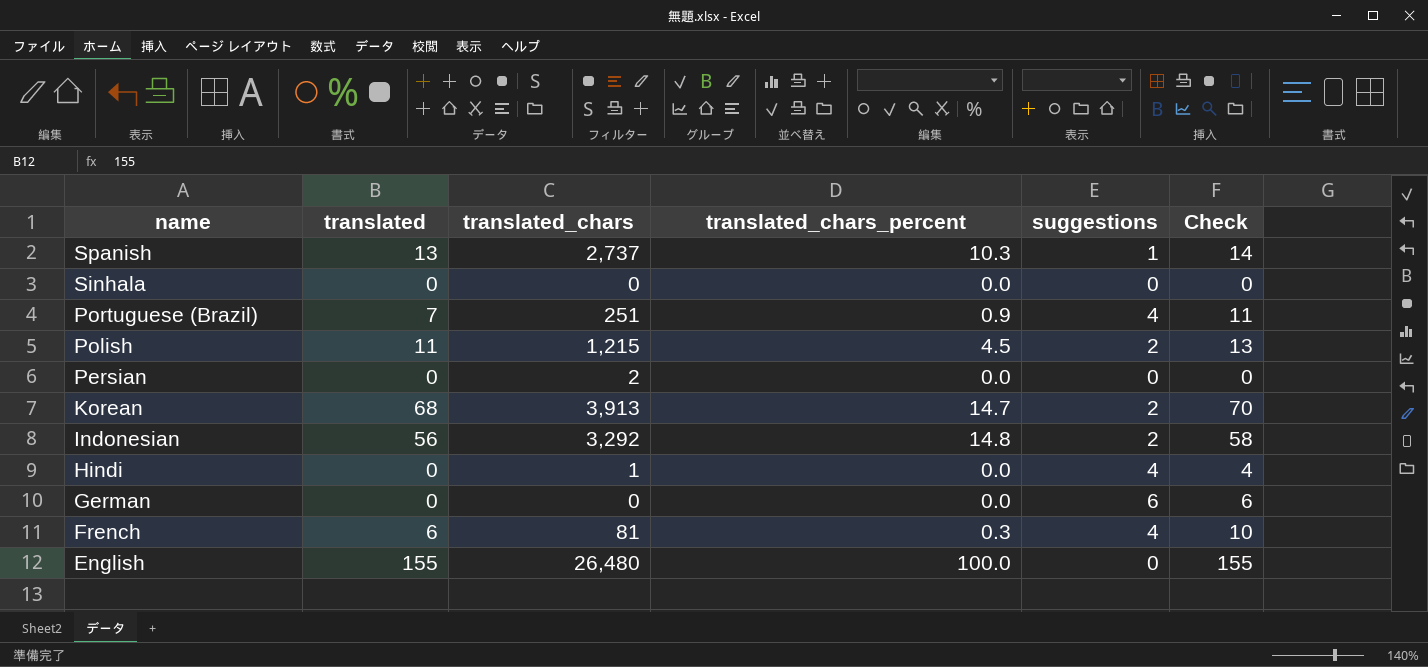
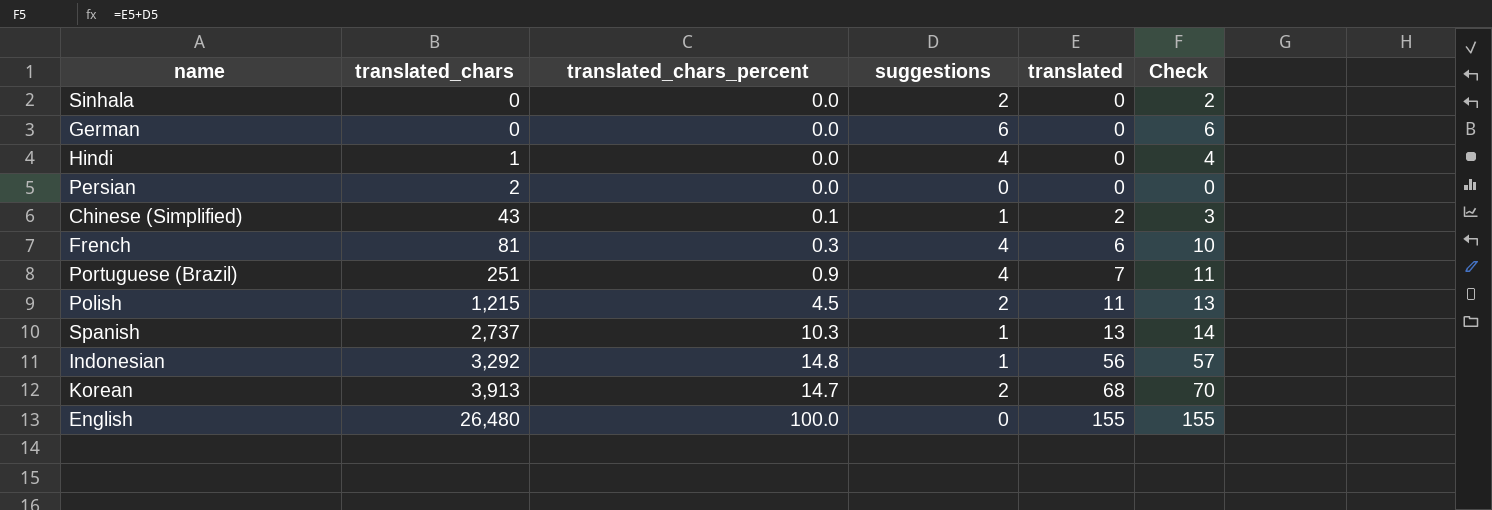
row order: name descending -> translated_chars ascending
column translated | position: 2 -> 5
Sinhala | suggestions: 0 -> 2
Sinhala | Check: 0 -> 2
row Chinese (Simplified): none -> 43 | 0.1 | 1 | 2 | 3
Indonesian | suggestions: 2 -> 1
Indonesian | Check: 58 -> 57

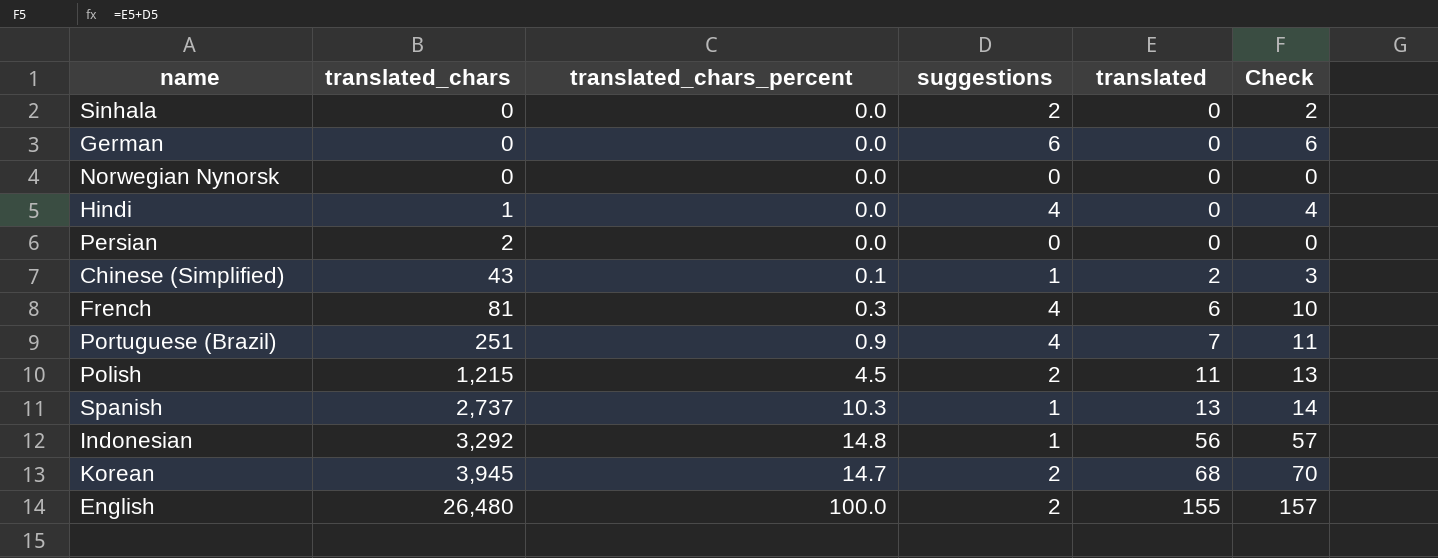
row Norwegian Nynorsk: none -> 0 | 0.0 | 0 | 0 | 0
Korean | translated_chars: 3,913 -> 3,945
English | suggestions: 0 -> 2
English | Check: 155 -> 157

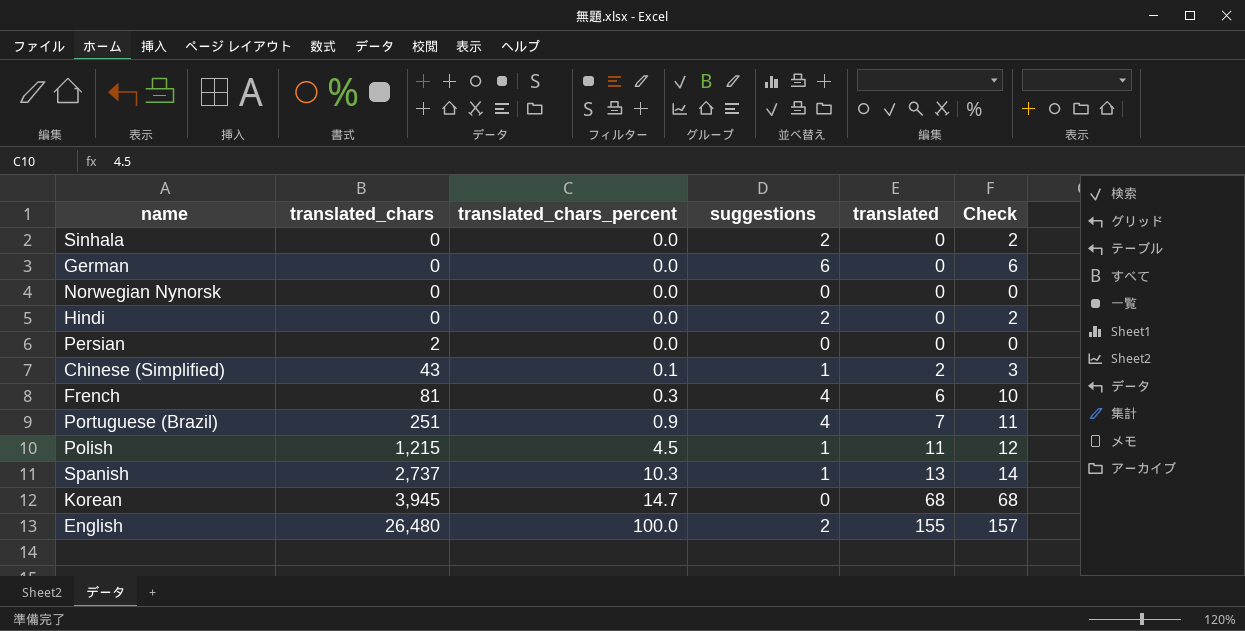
row Indonesian: 3,292 | 14.8 | 1 | 56 | 57 -> none
Hindi | translated_chars: 1 -> 0
Hindi | suggestions: 4 -> 2
Hindi | Check: 4 -> 2
Polish | suggestions: 2 -> 1
Polish | Check: 13 -> 12
Korean | suggestions: 2 -> 0
Korean | Check: 70 -> 68

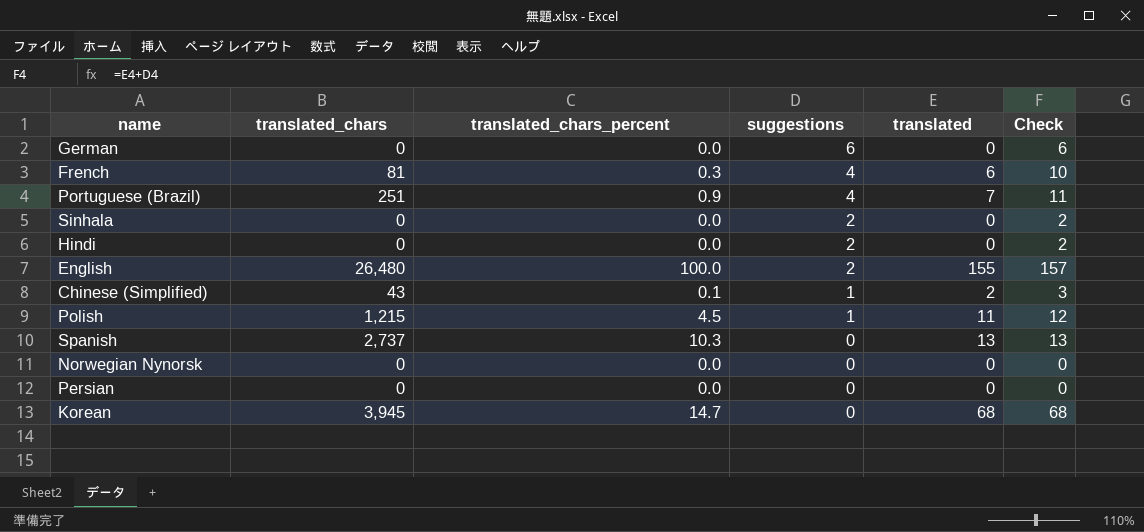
row order: translated_chars ascending -> suggestions descending
Spanish | suggestions: 1 -> 0
Spanish | Check: 14 -> 13
Persian | translated_chars: 2 -> 0

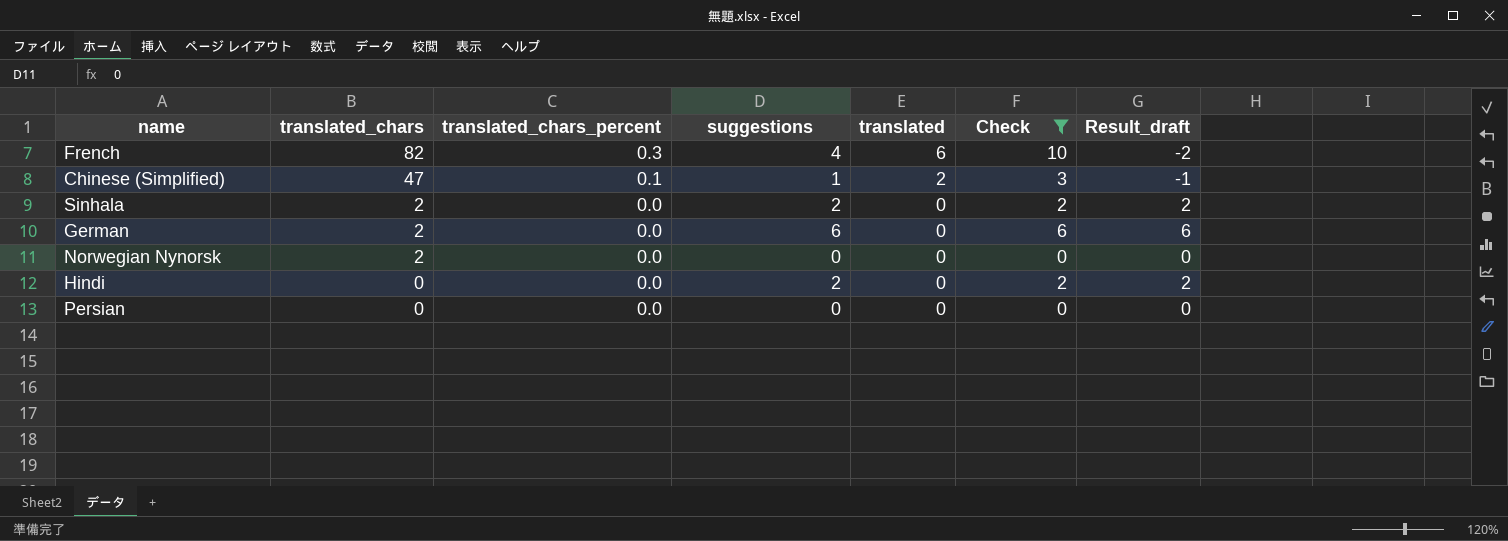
filter: none -> Check <= 10
row order: suggestions descending -> translated_chars descending
column Result_draft | formula: none -> [suggestions] - [translated]
French | translated_chars: 81 -> 82
Chinese (Simplified) | translated_chars: 43 -> 47
Sinhala | translated_chars: 0 -> 2
German | translated_chars: 0 -> 2
Norwegian Nynorsk | translated_chars: 0 -> 2

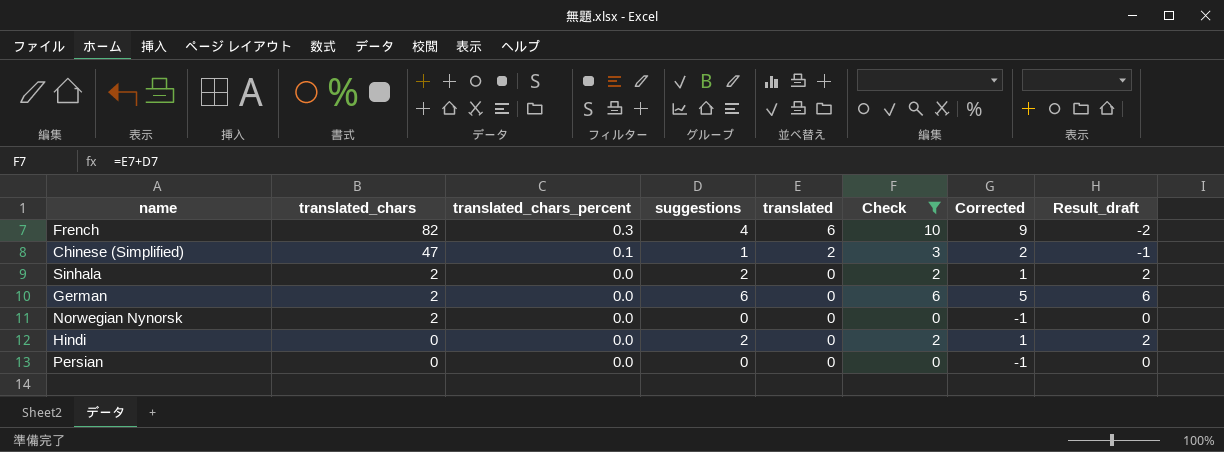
column Corrected | formula: none -> [Check] - 1

